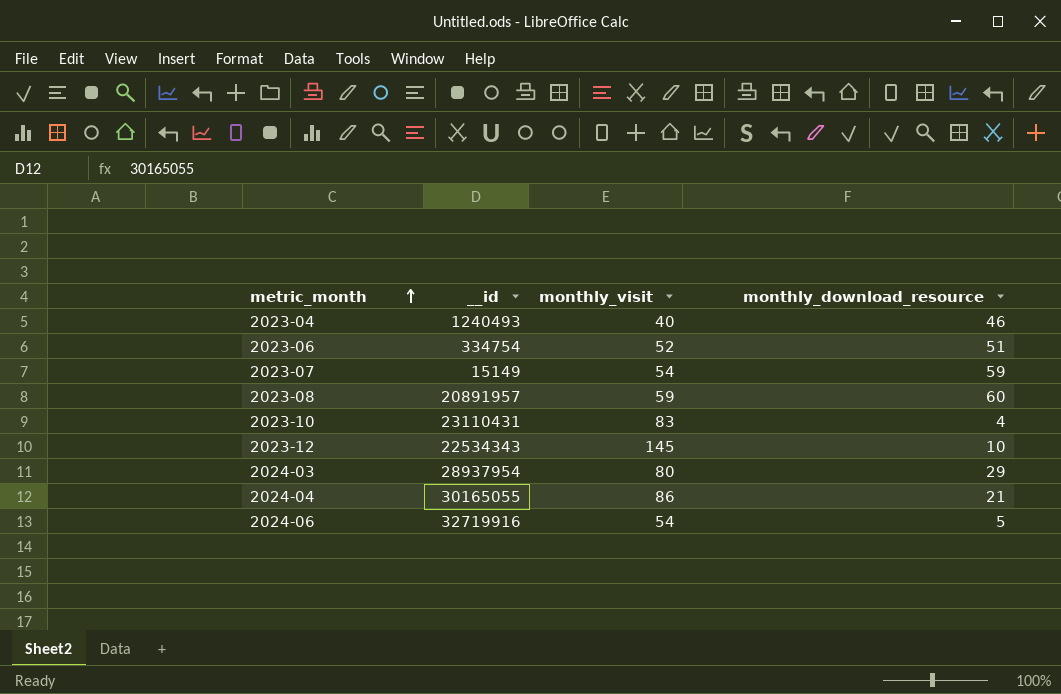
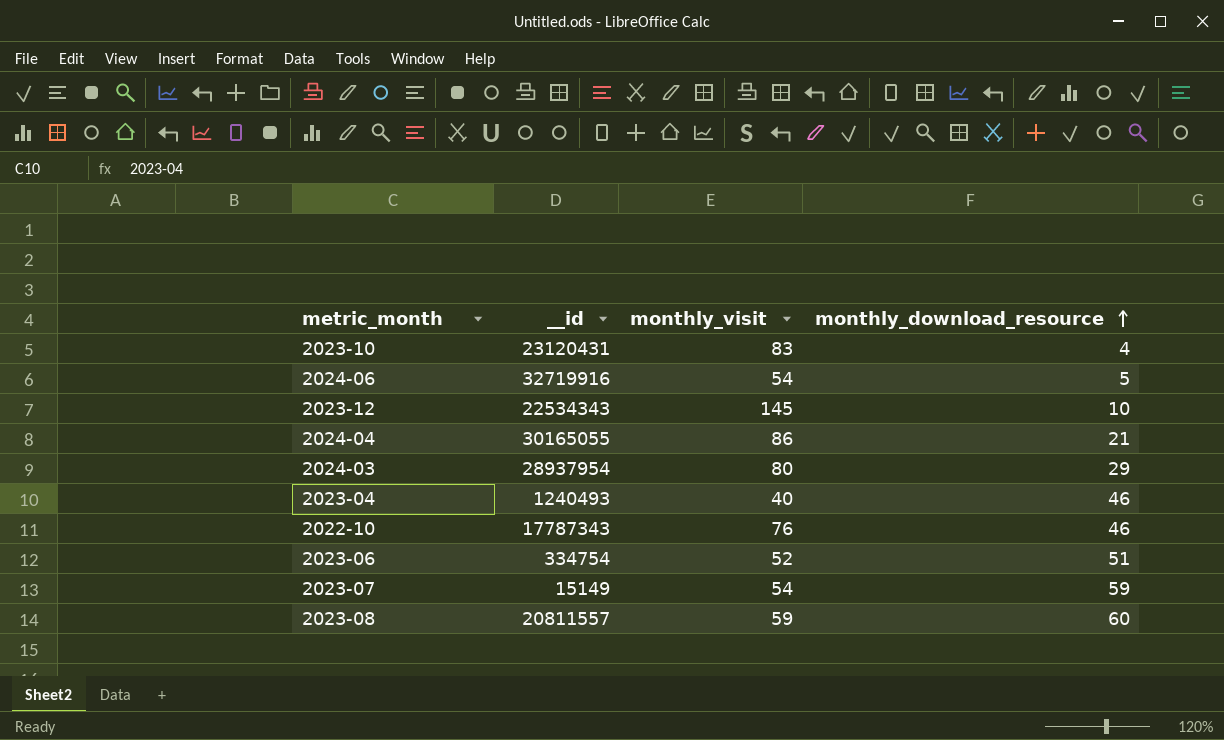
row order: metric_month ascending -> monthly_download_resource ascending
2023-10 | __id: 23110431 -> 23120431
row 2022-10: none -> 17787343 | 76 | 46
2023-08 | __id: 20891957 -> 20811557

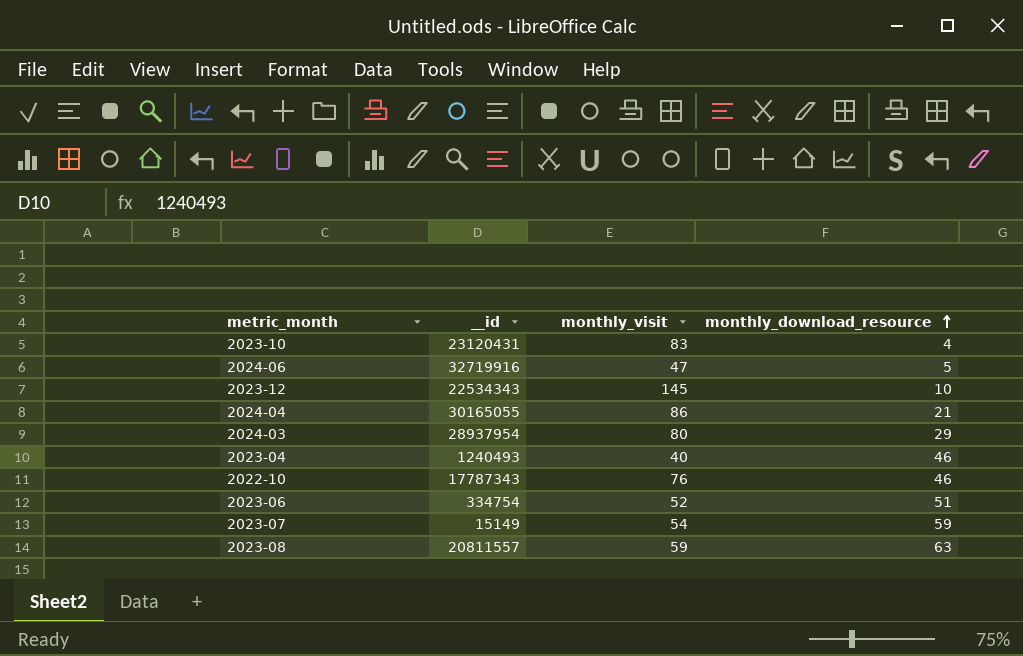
2024-06 | monthly_visit: 54 -> 47
2023-08 | monthly_download_resource: 60 -> 63

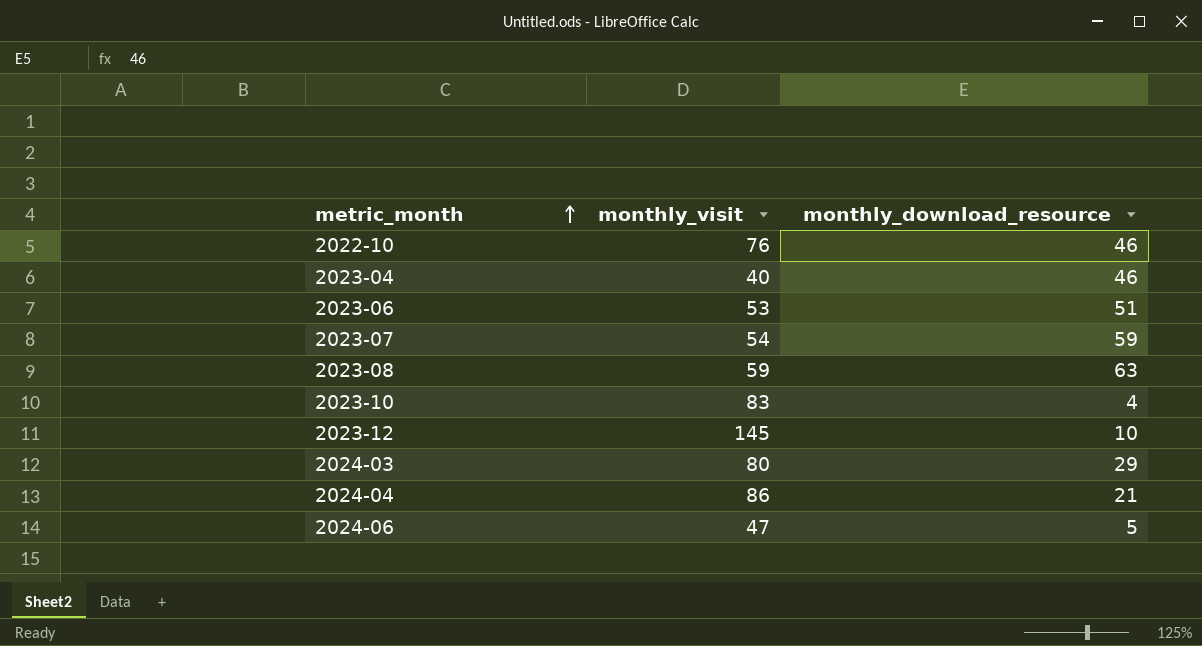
row order: monthly_download_resource ascending -> metric_month ascending
column __id | position: 2 -> none
2023-06 | monthly_visit: 52 -> 53

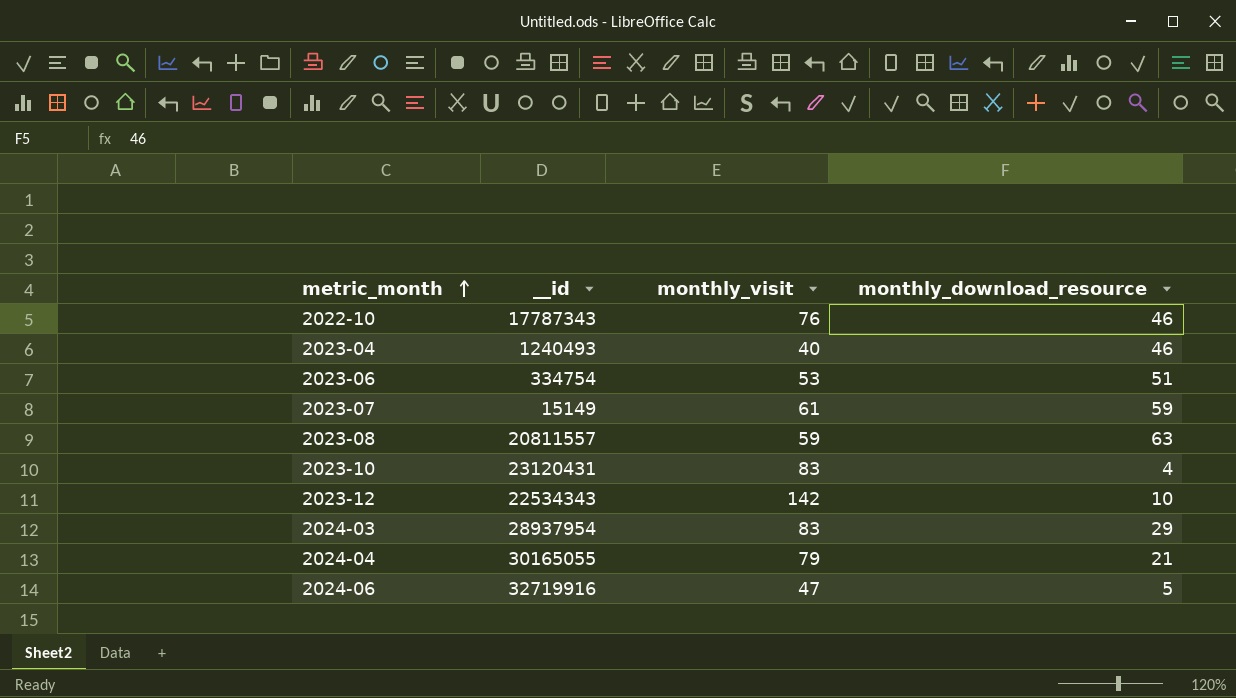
column __id | position: none -> 2
2023-07 | monthly_visit: 54 -> 61
2023-12 | monthly_visit: 145 -> 142
2024-03 | monthly_visit: 80 -> 83
2024-04 | monthly_visit: 86 -> 79

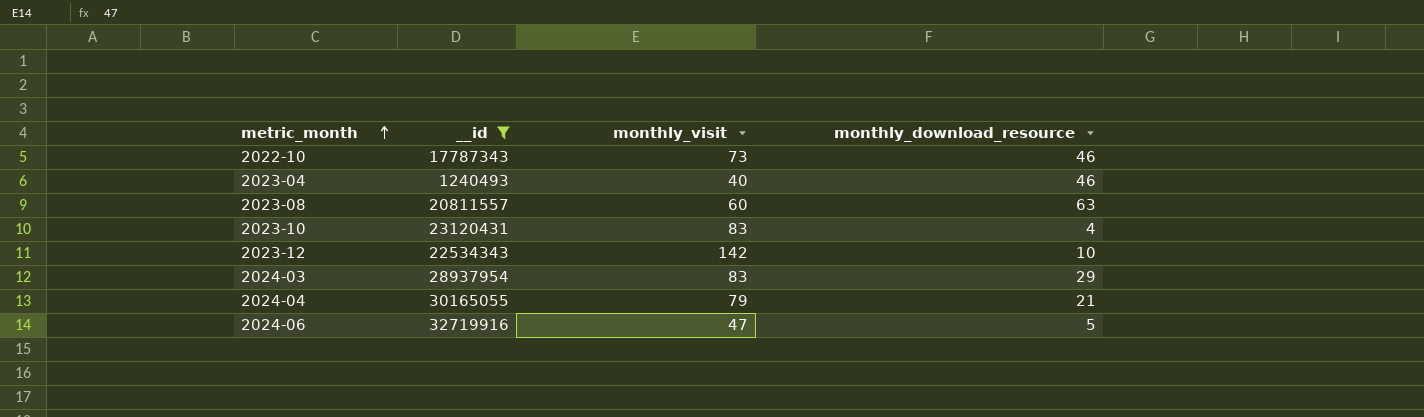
filter: none -> __id >= 1240493
2022-10 | monthly_visit: 76 -> 73
2023-08 | monthly_visit: 59 -> 60

